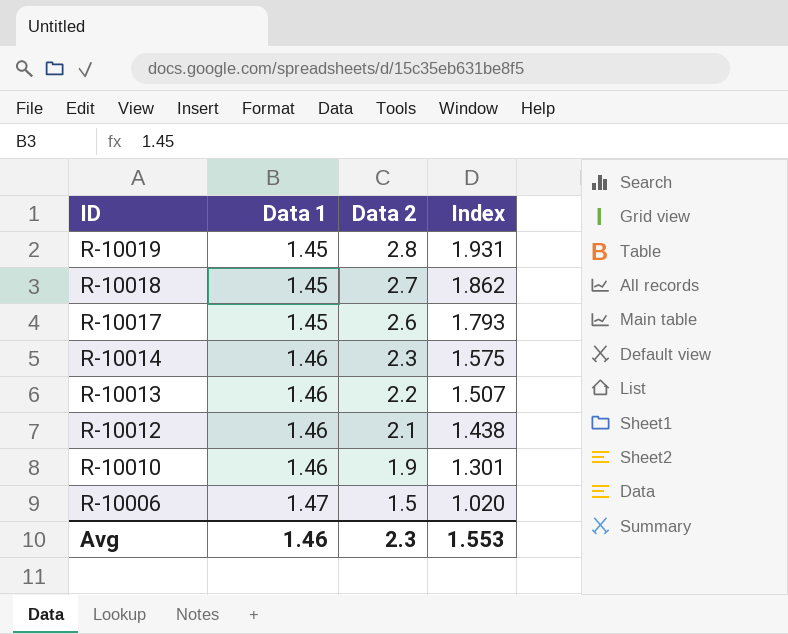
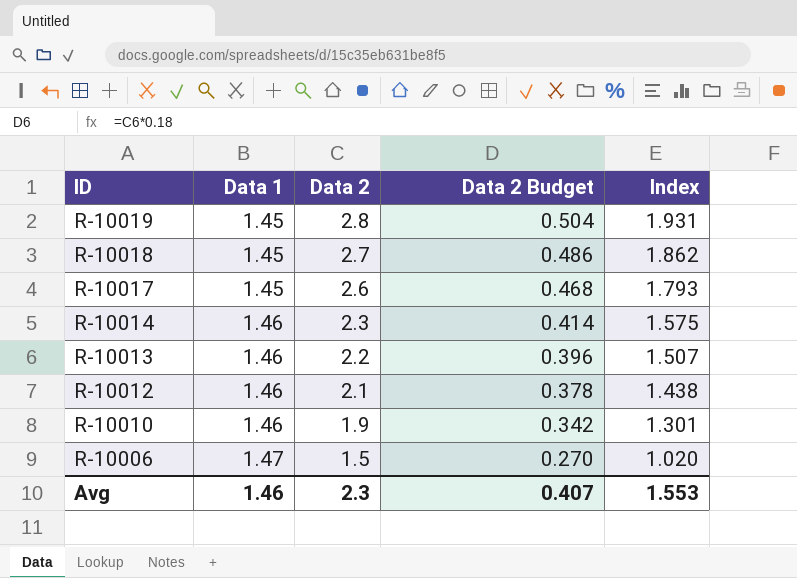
column Data 2 Budget | formula: none -> [Data 2] * 0.18

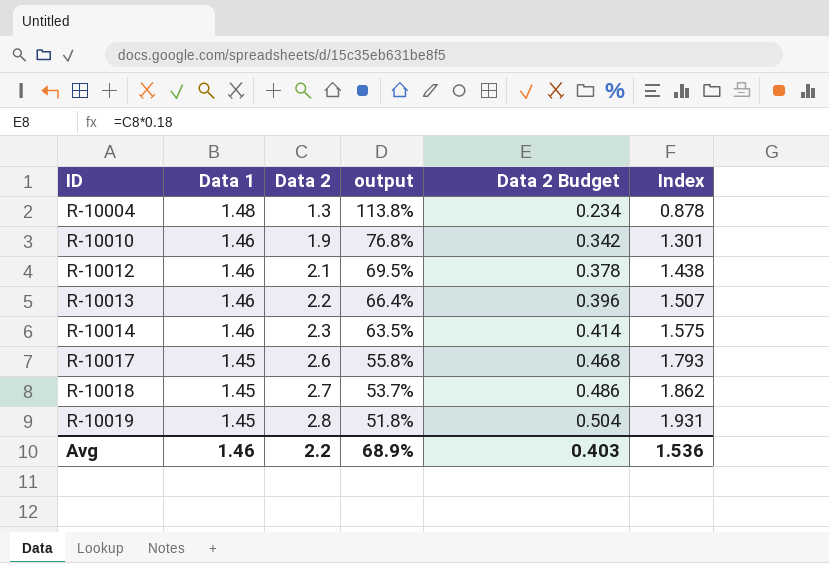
row order: ID descending -> ID ascending
column output | formula: none -> [Data 1] / [Data 2]
row R-10006: 1.47 | 1.5 | 0.270 | 1.020 -> none
row R-10004: none -> 1.48 | 1.3 | 113.8% | 0.234 | 0.878
Avg | Data 2: 2.3 -> 2.2
Avg | Data 2 Budget: 0.407 -> 0.403
Avg | Index: 1.553 -> 1.536

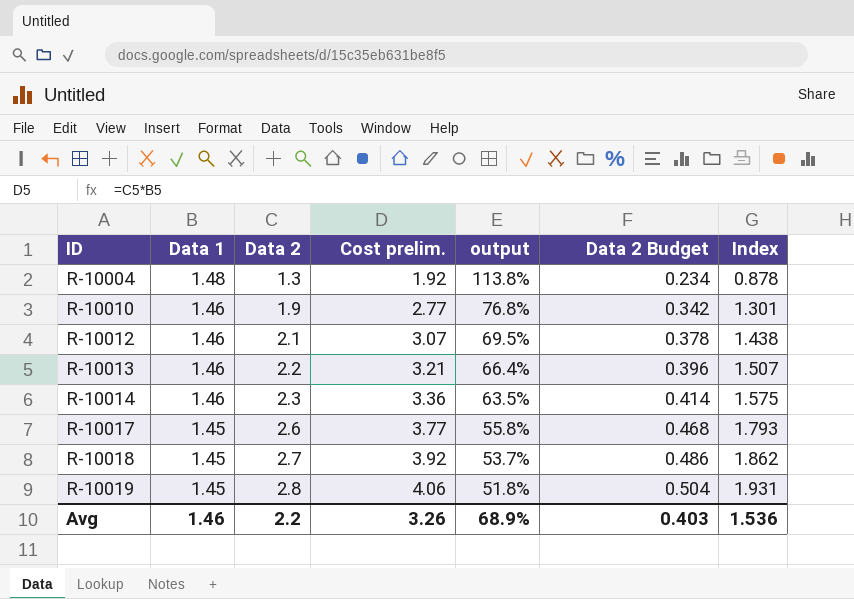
column Cost prelim. | formula: none -> [Data 1] * [Data 2]

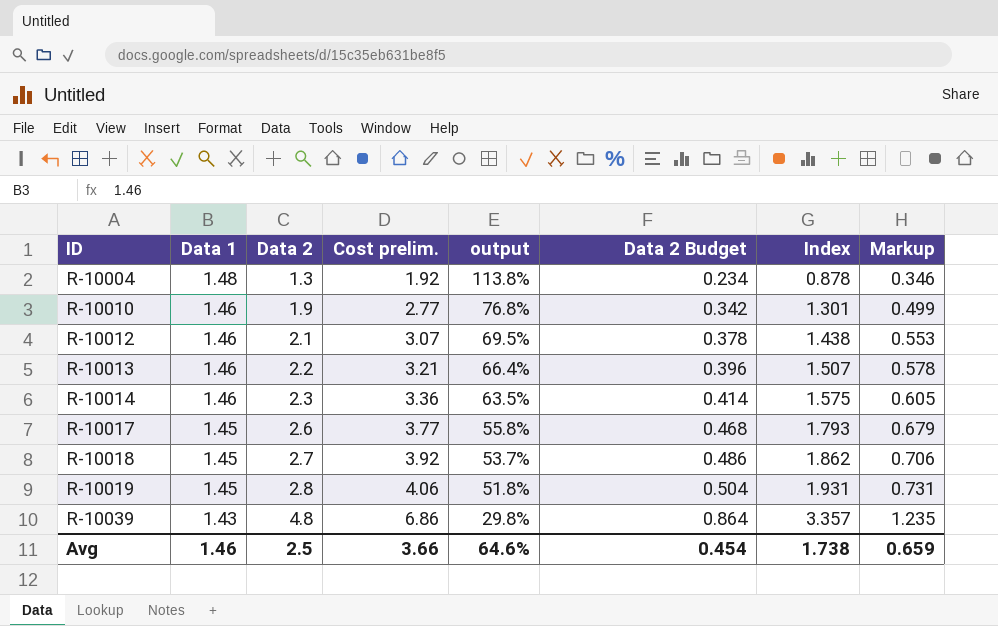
column Markup | formula: none -> [Cost prelim.] * 0.18
row R-10039: none -> 1.43 | 4.8 | 6.86 | 29.8% | 0.864 | 3.357 | 1.235
Avg | Data 2: 2.2 -> 2.5
Avg | Cost prelim.: 3.26 -> 3.66
Avg | output: 68.9% -> 64.6%
Avg | Data 2 Budget: 0.403 -> 0.454
Avg | Index: 1.536 -> 1.738

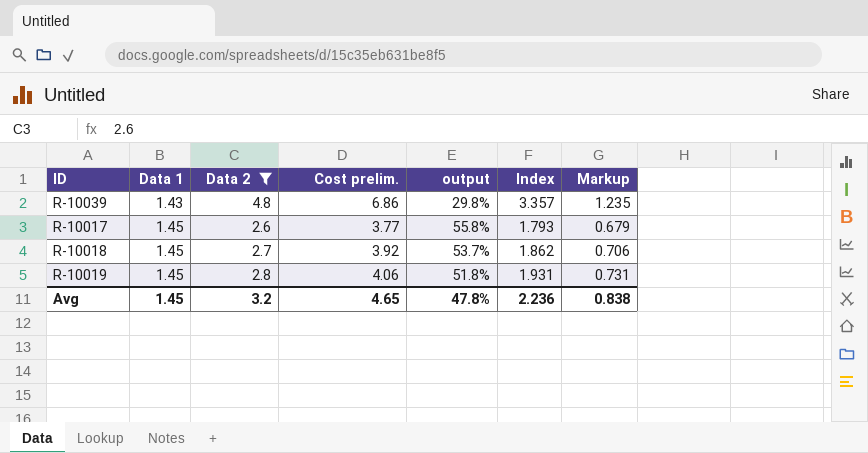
filter: none -> Data 2 >= 2.6
row order: ID ascending -> Data 1 ascending
column Data 2 Budget | formula: [Data 2] * 0.18 -> none
Avg | Data 1: 1.46 -> 1.45
Avg | Data 2: 2.5 -> 3.2
Avg | Cost prelim.: 3.66 -> 4.65
Avg | output: 64.6% -> 47.8%
Avg | Index: 1.738 -> 2.236
Avg | Markup: 0.659 -> 0.838

